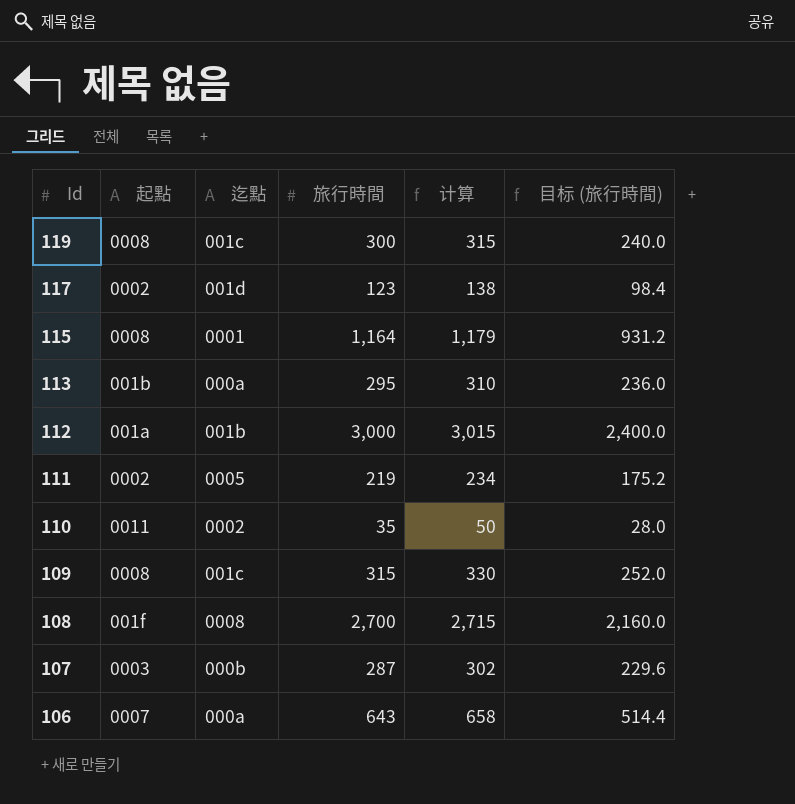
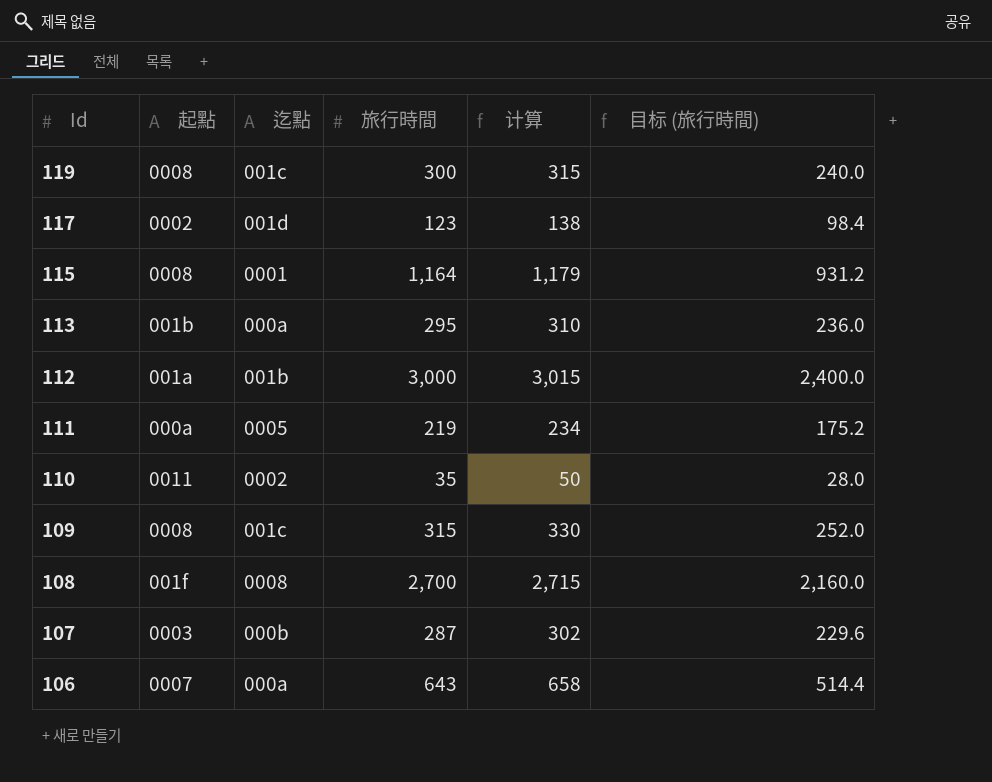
111 | 起點: 0002 -> 000a

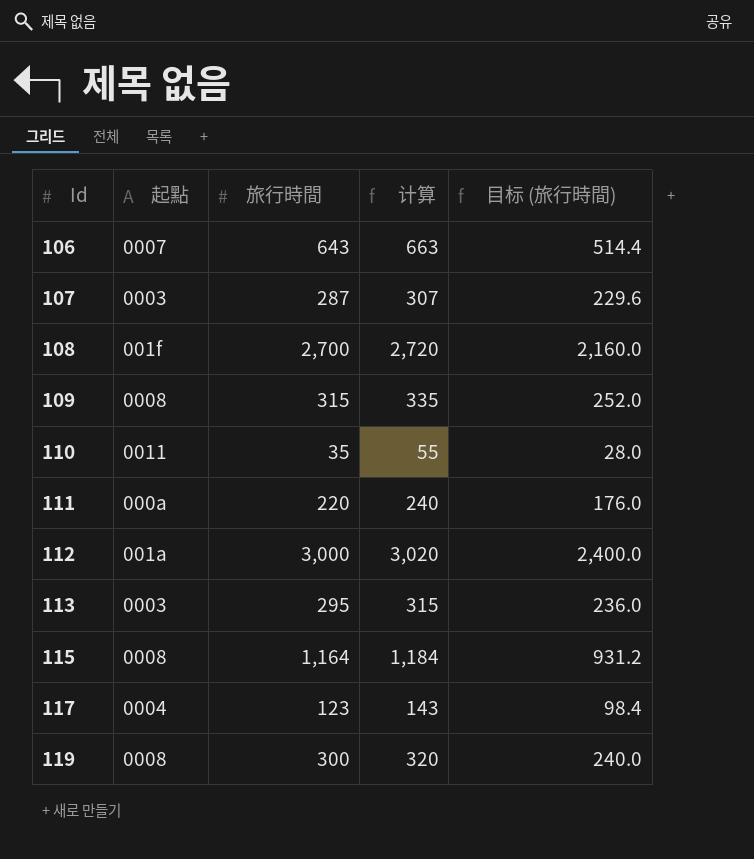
row order: Id descending -> Id ascending
column 迄點 | position: 3 -> none
column 计算 | formula: [旅行時間] + 15 -> [旅行時間] + 20
111 | 旅行時間: 219 -> 220
111 | 目标 (旅行時間): 175.2 -> 176.0
113 | 起點: 001b -> 0003
117 | 起點: 0002 -> 0004

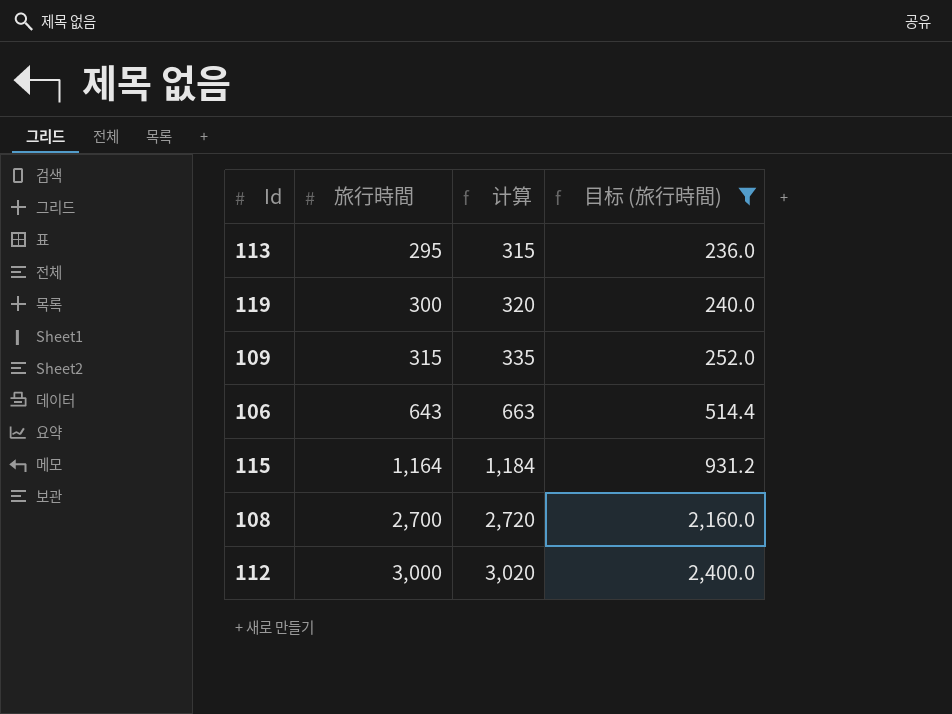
filter: none -> 目标 (旅行時間) >= 236.0
row order: Id ascending -> 旅行時間 ascending
column 起點 | position: 2 -> none

